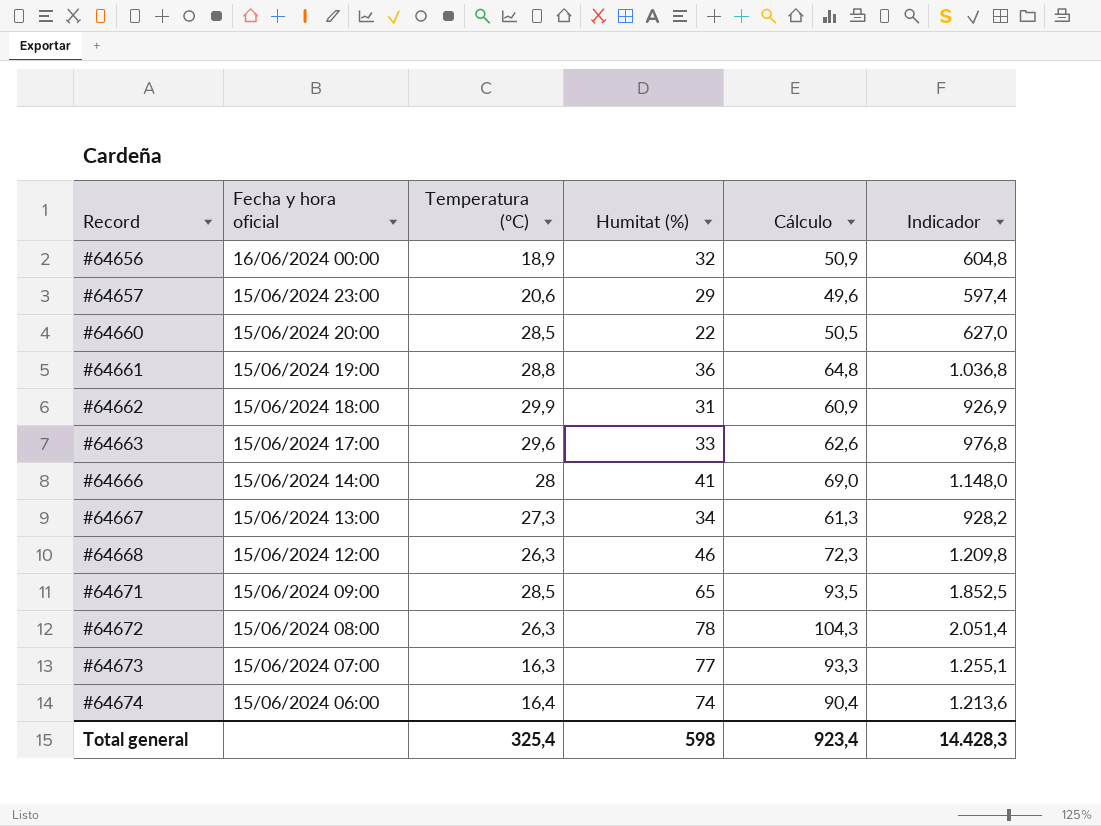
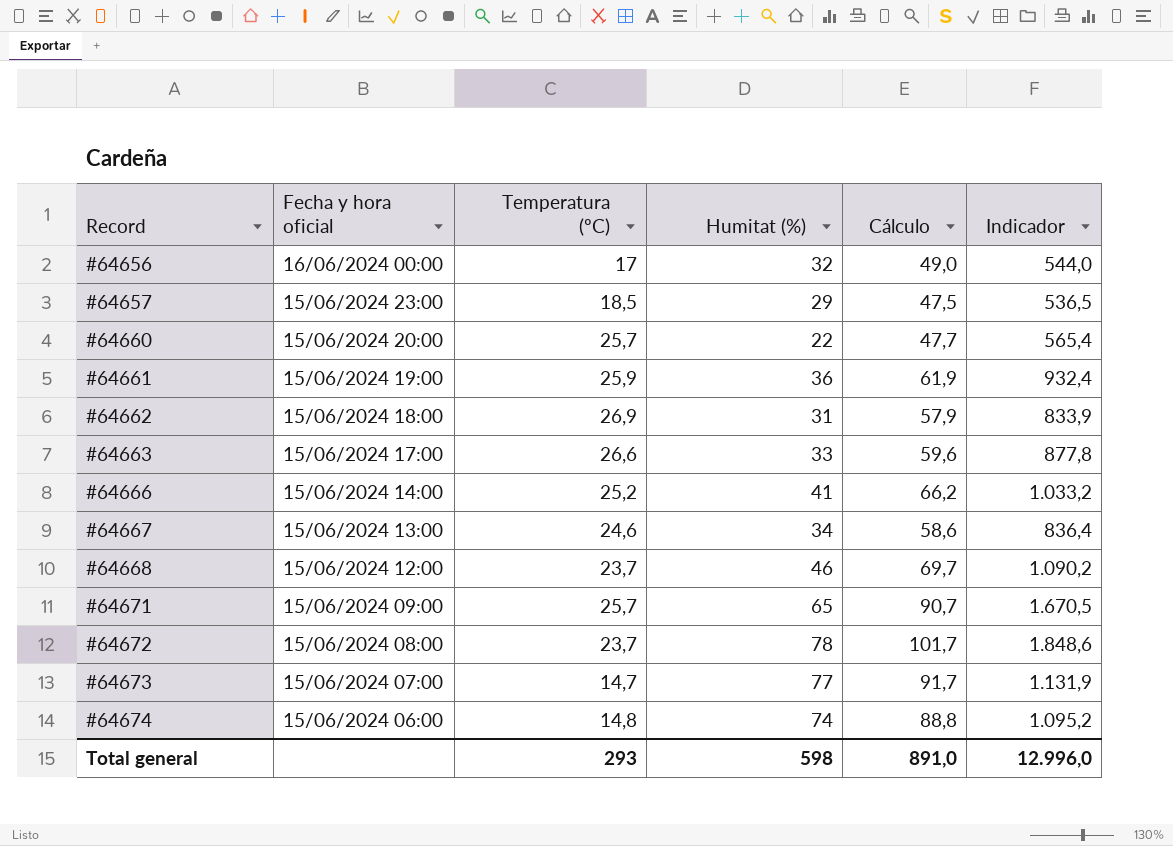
#64656 | Temperatura (ºC): 18,9 -> 17
#64656 | Cálculo: 50,9 -> 49,0
#64656 | Indicador: 604,8 -> 544,0
#64657 | Temperatura (ºC): 20,6 -> 18,5
#64657 | Cálculo: 49,6 -> 47,5
#64657 | Indicador: 597,4 -> 536,5
#64660 | Temperatura (ºC): 28,5 -> 25,7
#64660 | Cálculo: 50,5 -> 47,7
#64660 | Indicador: 627,0 -> 565,4
#64661 | Temperatura (ºC): 28,8 -> 25,9
#64661 | Cálculo: 64,8 -> 61,9
#64661 | Indicador: 1.036,8 -> 932,4
#64662 | Temperatura (ºC): 29,9 -> 26,9
#64662 | Cálculo: 60,9 -> 57,9
#64662 | Indicador: 926,9 -> 833,9
#64663 | Temperatura (ºC): 29,6 -> 26,6
#64663 | Cálculo: 62,6 -> 59,6
#64663 | Indicador: 976,8 -> 877,8
#64666 | Temperatura (ºC): 28 -> 25,2
#64666 | Cálculo: 69,0 -> 66,2
#64666 | Indicador: 1.148,0 -> 1.033,2
#64667 | Temperatura (ºC): 27,3 -> 24,6
#64667 | Cálculo: 61,3 -> 58,6
#64667 | Indicador: 928,2 -> 836,4
#64668 | Temperatura (ºC): 26,3 -> 23,7
#64668 | Cálculo: 72,3 -> 69,7
#64668 | Indicador: 1.209,8 -> 1.090,2
#64671 | Temperatura (ºC): 28,5 -> 25,7
#64671 | Cálculo: 93,5 -> 90,7
#64671 | Indicador: 1.852,5 -> 1.670,5
#64672 | Temperatura (ºC): 26,3 -> 23,7
#64672 | Cálculo: 104,3 -> 101,7
#64672 | Indicador: 2.051,4 -> 1.848,6
#64673 | Temperatura (ºC): 16,3 -> 14,7
#64673 | Cálculo: 93,3 -> 91,7
#64673 | Indicador: 1.255,1 -> 1.131,9
#64674 | Temperatura (ºC): 16,4 -> 14,8
#64674 | Cálculo: 90,4 -> 88,8
#64674 | Indicador: 1.213,6 -> 1.095,2
Total general | Temperatura (ºC): 325,4 -> 293
Total general | Cálculo: 923,4 -> 891,0
Total general | Indicador: 14.428,3 -> 12.996,0

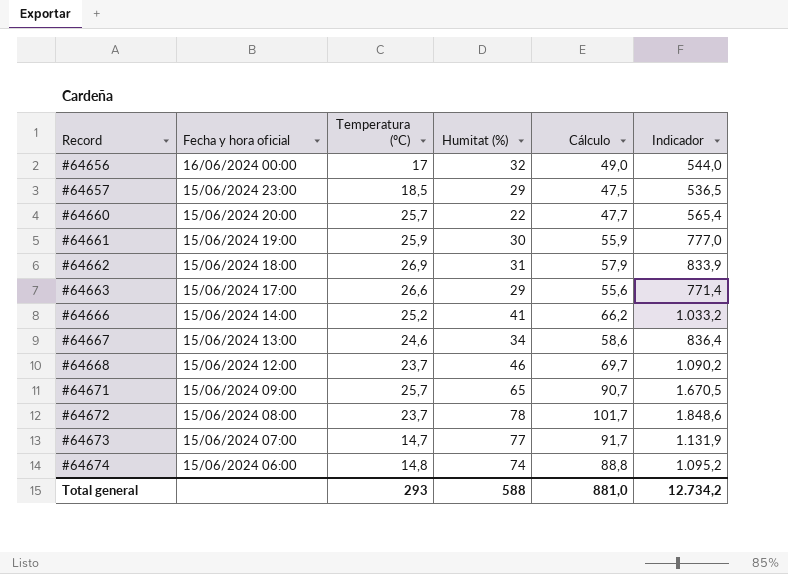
#64661 | Humitat (%): 36 -> 30
#64661 | Cálculo: 61,9 -> 55,9
#64661 | Indicador: 932,4 -> 777,0
#64663 | Humitat (%): 33 -> 29
#64663 | Cálculo: 59,6 -> 55,6
#64663 | Indicador: 877,8 -> 771,4
Total general | Humitat (%): 598 -> 588
Total general | Cálculo: 891,0 -> 881,0
Total general | Indicador: 12.996,0 -> 12.734,2

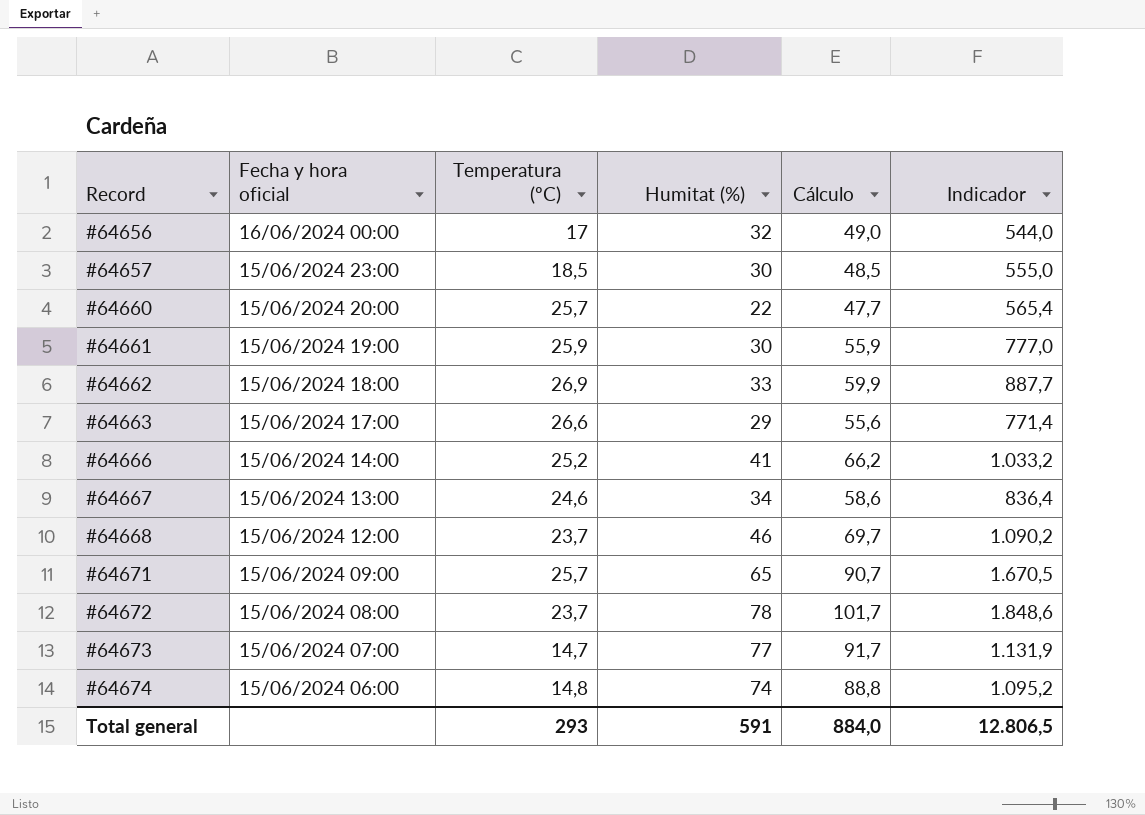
#64657 | Humitat (%): 29 -> 30
#64657 | Cálculo: 47,5 -> 48,5
#64657 | Indicador: 536,5 -> 555,0
#64662 | Humitat (%): 31 -> 33
#64662 | Cálculo: 57,9 -> 59,9
#64662 | Indicador: 833,9 -> 887,7
Total general | Humitat (%): 588 -> 591
Total general | Cálculo: 881,0 -> 884,0
Total general | Indicador: 12.734,2 -> 12.806,5

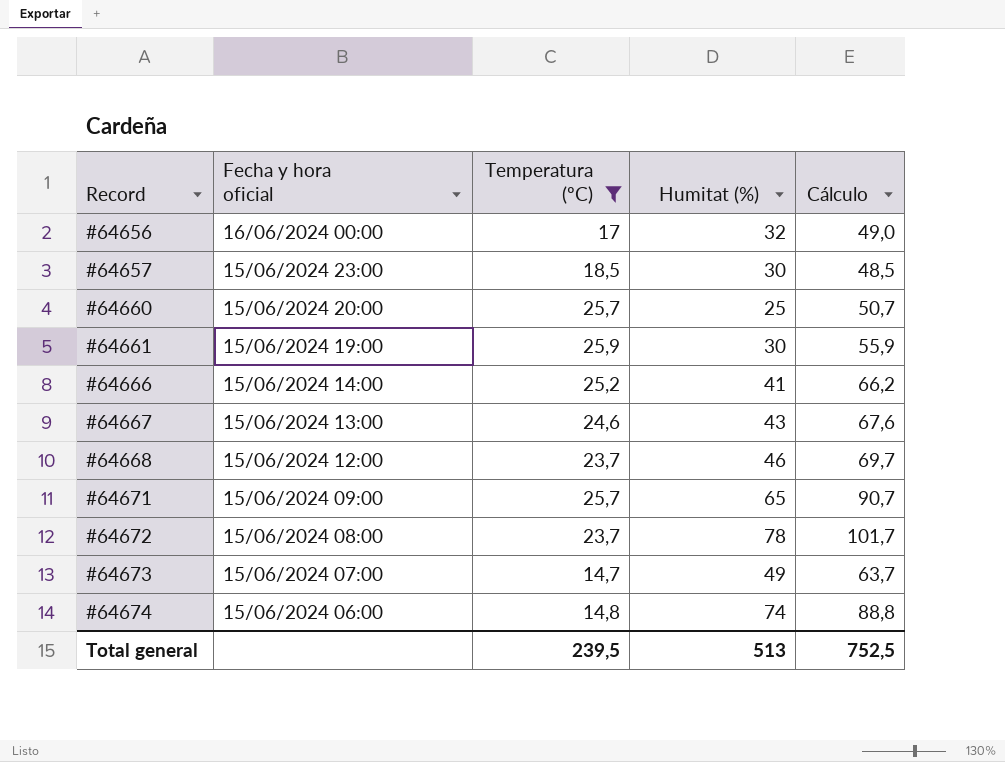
filter: none -> Temperatura (ºC) <= 25,9
column Indicador | formula: [Temperatura (ºC)] * [Humitat (%)] -> none
#64660 | Humitat (%): 22 -> 25
#64660 | Cálculo: 47,7 -> 50,7
#64667 | Humitat (%): 34 -> 43
#64667 | Cálculo: 58,6 -> 67,6
#64673 | Humitat (%): 77 -> 49
#64673 | Cálculo: 91,7 -> 63,7
Total general | Temperatura (ºC): 293 -> 239,5
Total general | Humitat (%): 591 -> 513
Total general | Cálculo: 884,0 -> 752,5

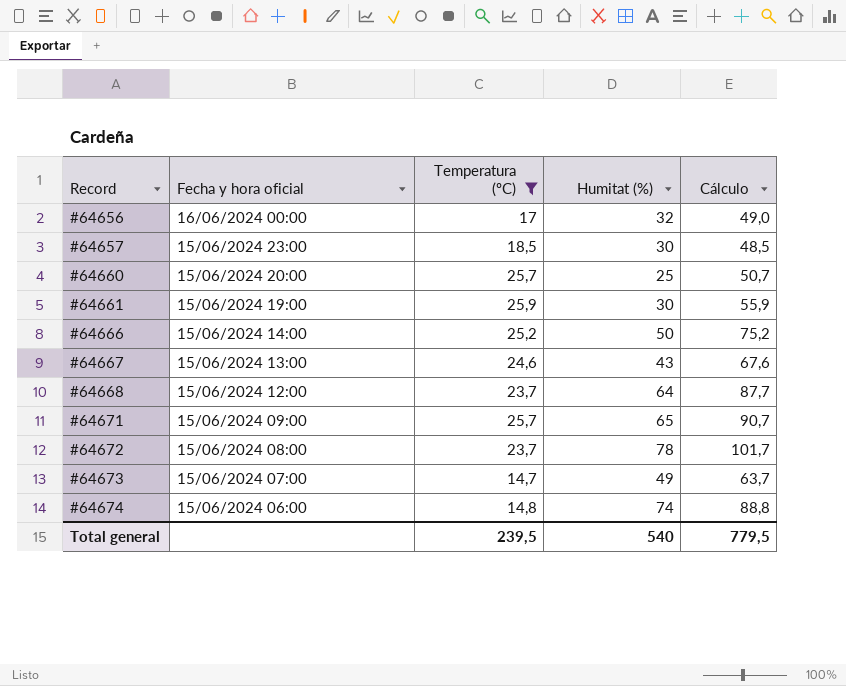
#64666 | Humitat (%): 41 -> 50
#64666 | Cálculo: 66,2 -> 75,2
#64668 | Humitat (%): 46 -> 64
#64668 | Cálculo: 69,7 -> 87,7
Total general | Humitat (%): 513 -> 540
Total general | Cálculo: 752,5 -> 779,5

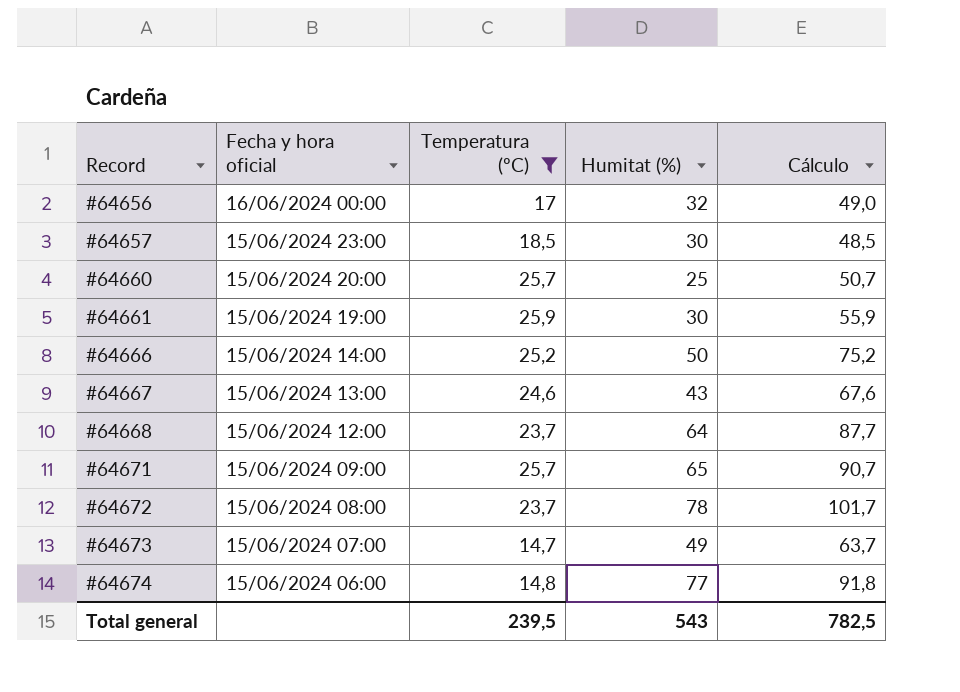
#64674 | Humitat (%): 74 -> 77
#64674 | Cálculo: 88,8 -> 91,8
Total general | Humitat (%): 540 -> 543
Total general | Cálculo: 779,5 -> 782,5

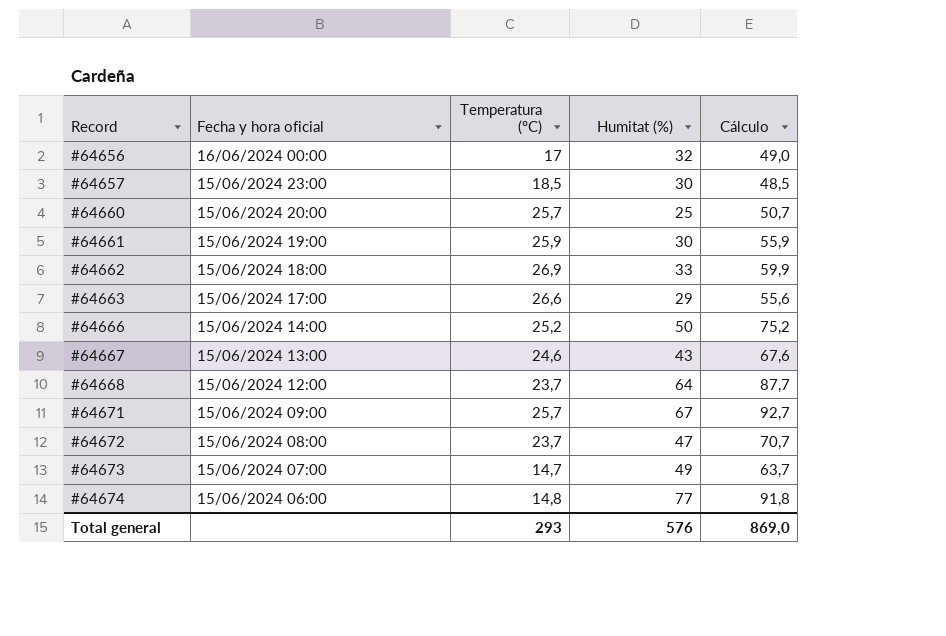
filter: Temperatura (ºC) <= 25,9 -> none
#64671 | Humitat (%): 65 -> 67
#64671 | Cálculo: 90,7 -> 92,7
#64672 | Humitat (%): 78 -> 47
#64672 | Cálculo: 101,7 -> 70,7
Total general | Temperatura (ºC): 239,5 -> 293
Total general | Humitat (%): 543 -> 576
Total general | Cálculo: 782,5 -> 869,0

